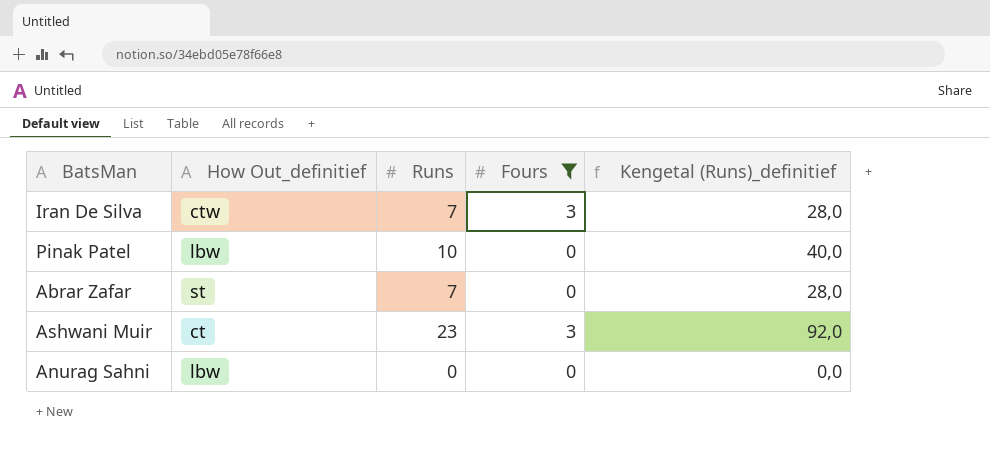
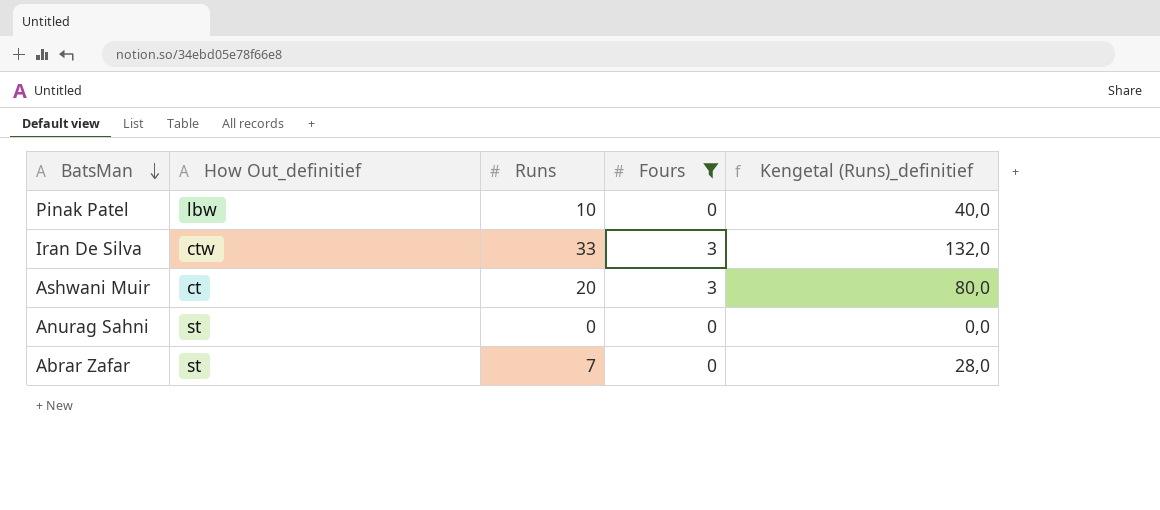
row order: none -> BatsMan descending
Iran De Silva | Runs: 7 -> 33
Iran De Silva | Kengetal (Runs)_definitief: 28,0 -> 132,0
Ashwani Muir | Runs: 23 -> 20
Ashwani Muir | Kengetal (Runs)_definitief: 92,0 -> 80,0
Anurag Sahni | How Out_definitief: lbw -> st

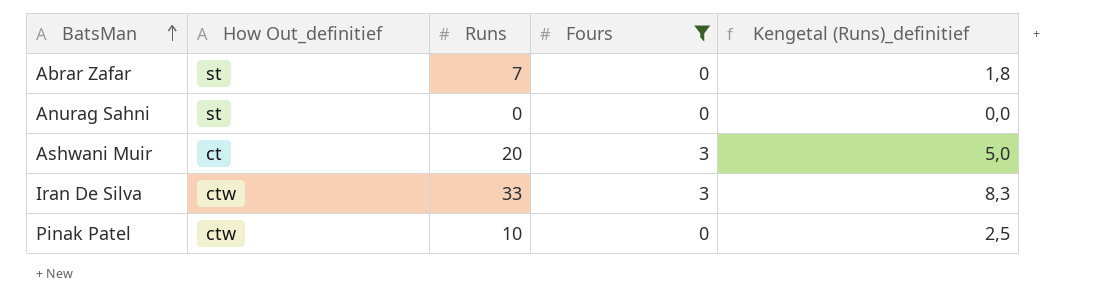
row order: BatsMan descending -> BatsMan ascending
column Kengetal (Runs)_definitief | formula: [Runs] * 4 -> [Runs] * 0,25
Pinak Patel | How Out_definitief: lbw -> ctw

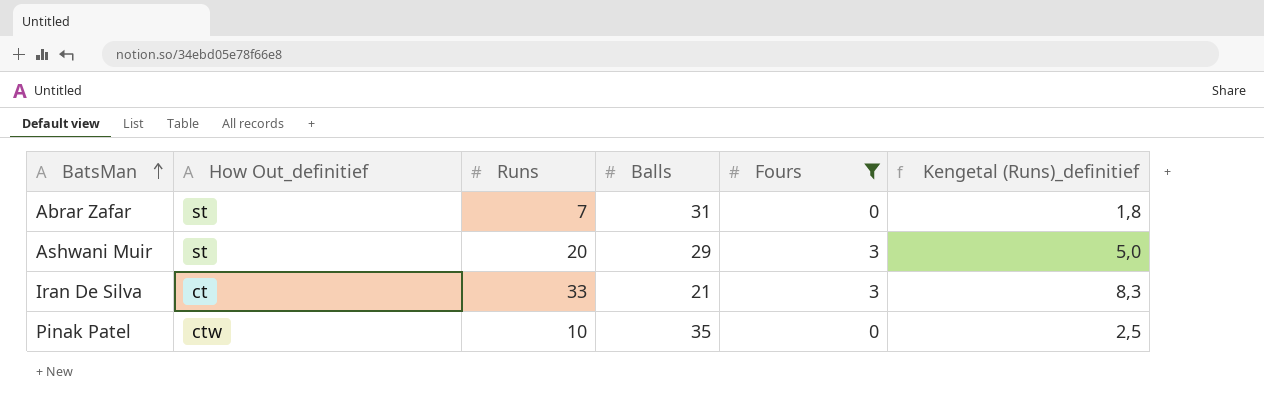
column Balls | position: none -> 4
row Anurag Sahni: st | 0 | 0 | 0,0 -> none
Ashwani Muir | How Out_definitief: ct -> st
Iran De Silva | How Out_definitief: ctw -> ct

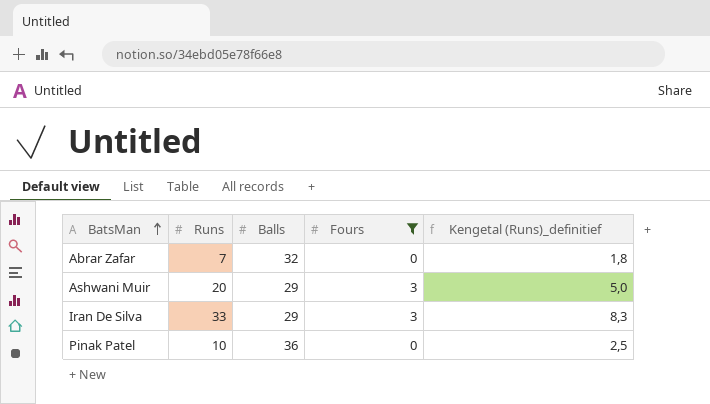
column How Out_definitief | position: 2 -> none
Abrar Zafar | Balls: 31 -> 32
Iran De Silva | Balls: 21 -> 29
Pinak Patel | Balls: 35 -> 36

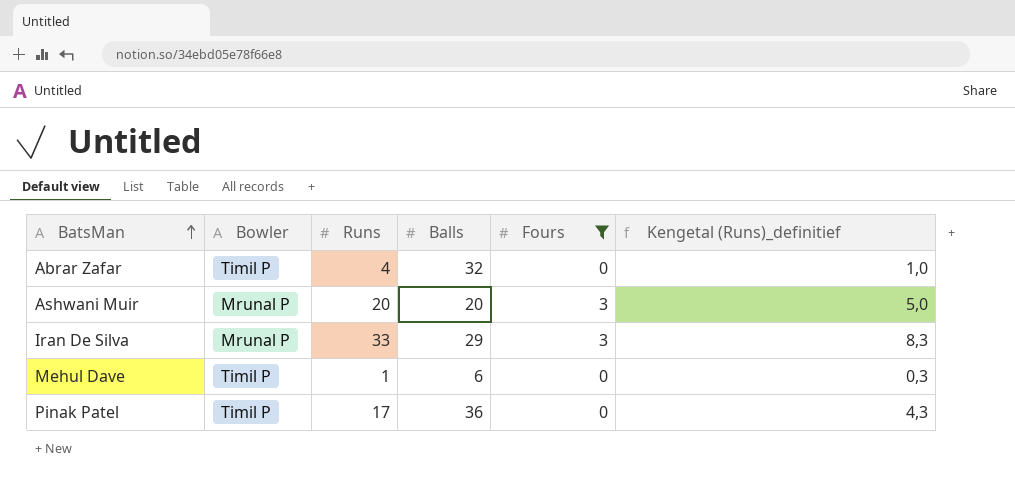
column Bowler | position: none -> 2
Abrar Zafar | Runs: 7 -> 4
Abrar Zafar | Kengetal (Runs)_definitief: 1,8 -> 1,0
Ashwani Muir | Balls: 29 -> 20
row Mehul Dave: none -> Timil P | 1 | 6 | 0 | 0,3
Pinak Patel | Runs: 10 -> 17
Pinak Patel | Kengetal (Runs)_definitief: 2,5 -> 4,3

